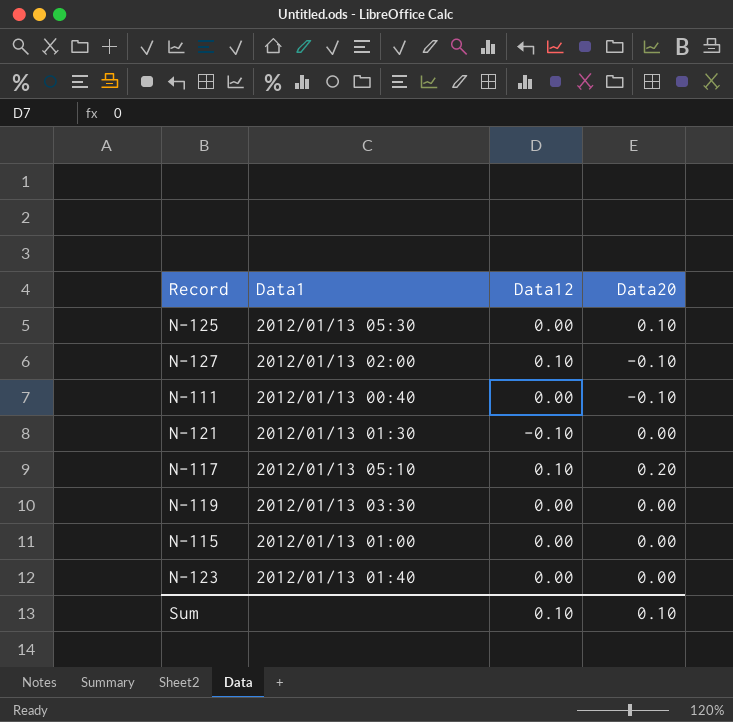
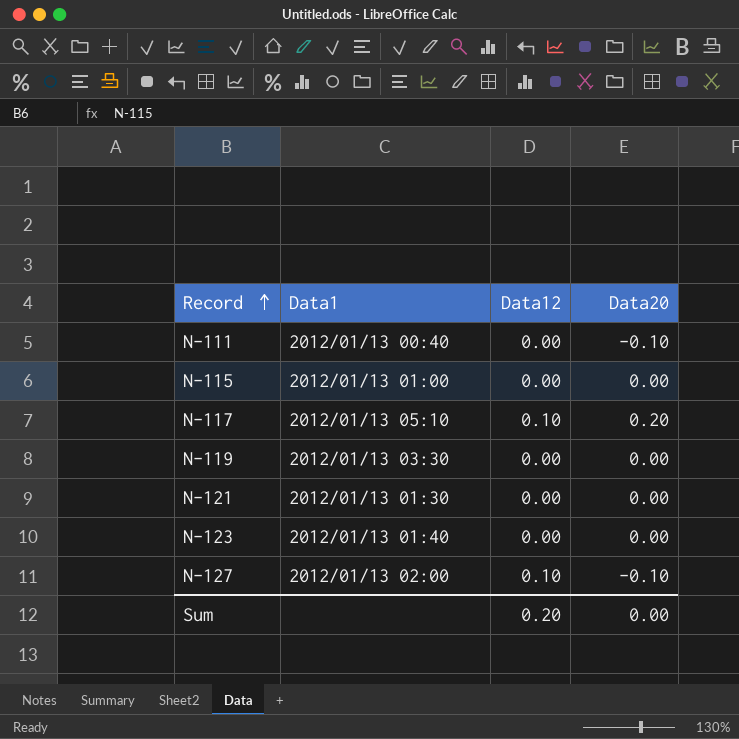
row order: none -> Record ascending
row N-125: 2012/01/13 05:30 | 0.00 | 0.10 -> none
N-121 | Data12: -0.10 -> 0.00
Sum | Data12: 0.10 -> 0.20
Sum | Data20: 0.10 -> 0.00

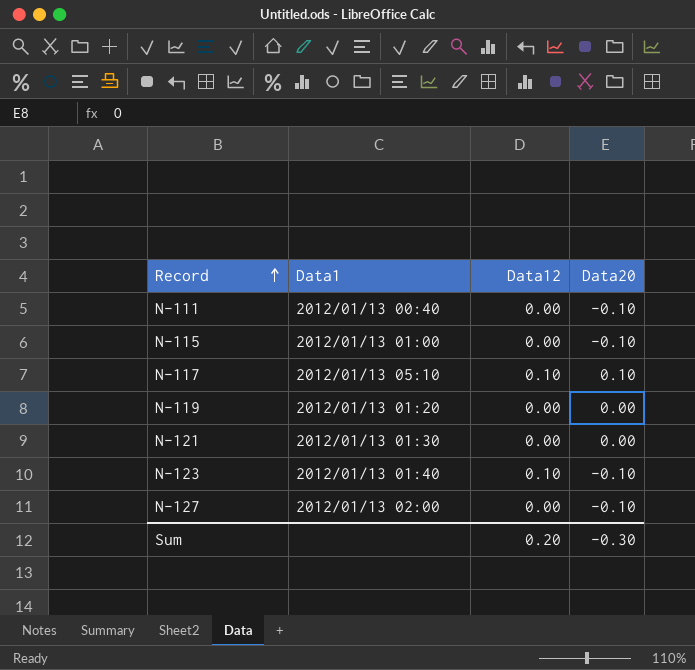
N-115 | Data20: 0.00 -> -0.10
N-117 | Data20: 0.20 -> 0.10
N-119 | Data1: 2012/01/13 03:30 -> 2012/01/13 01:20
N-123 | Data12: 0.00 -> 0.10
N-123 | Data20: 0.00 -> -0.10
N-127 | Data12: 0.10 -> 0.00
Sum | Data20: 0.00 -> -0.30

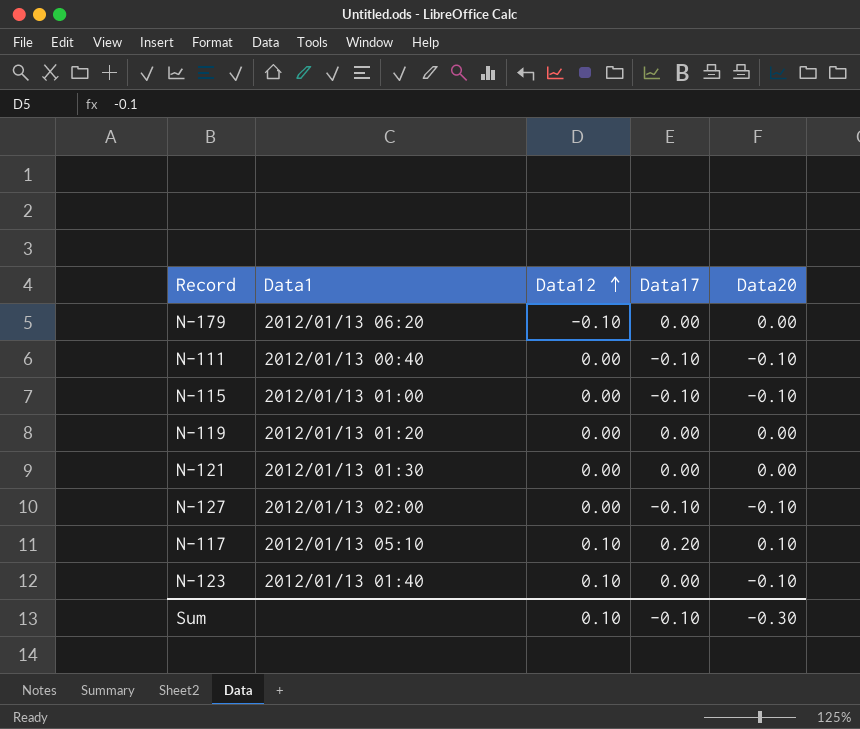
row order: Record ascending -> Data12 ascending
column Data17 | position: none -> 4
row N-179: none -> 2012/01/13 06:20 | -0.10 | 0.00 | 0.00
Sum | Data12: 0.20 -> 0.10

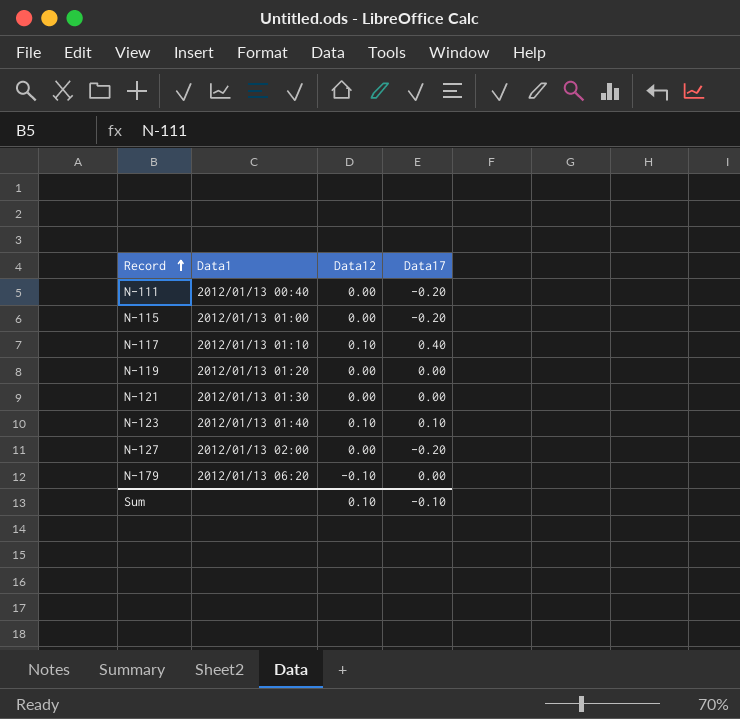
row order: Data12 ascending -> Record ascending
column Data20 | position: 5 -> none
N-111 | Data17: -0.10 -> -0.20
N-115 | Data17: -0.10 -> -0.20
N-117 | Data1: 2012/01/13 05:10 -> 2012/01/13 01:10
N-117 | Data17: 0.20 -> 0.40
N-123 | Data17: 0.00 -> 0.10
N-127 | Data17: -0.10 -> -0.20

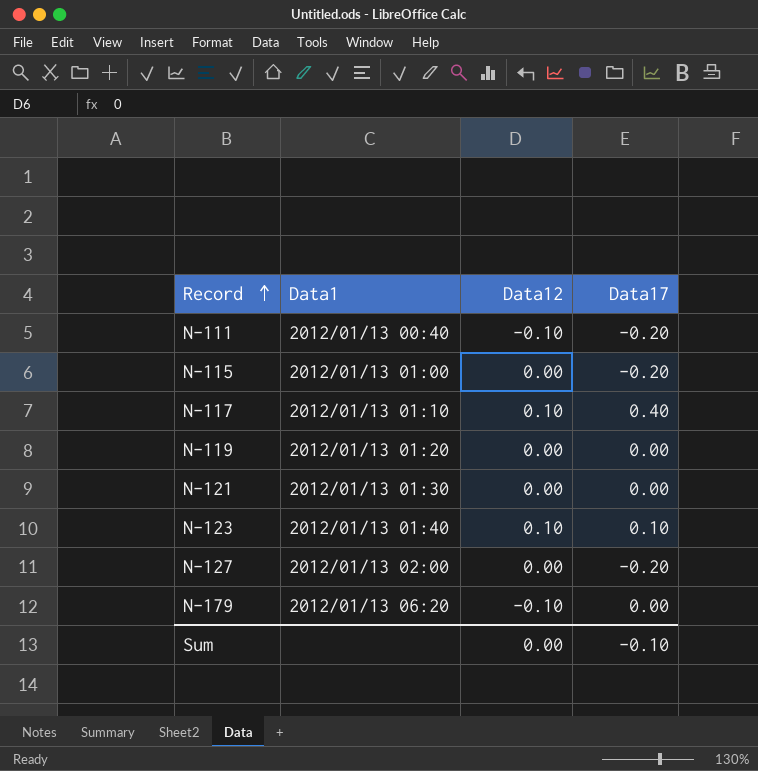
N-111 | Data12: 0.00 -> -0.10
Sum | Data12: 0.10 -> 0.00

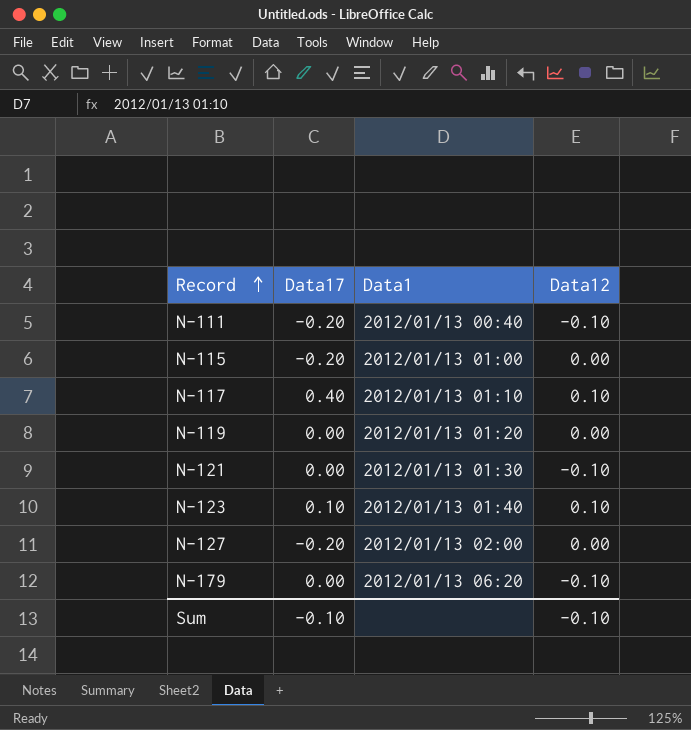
column Data17 | position: 4 -> 2
N-121 | Data12: 0.00 -> -0.10
Sum | Data12: 0.00 -> -0.10

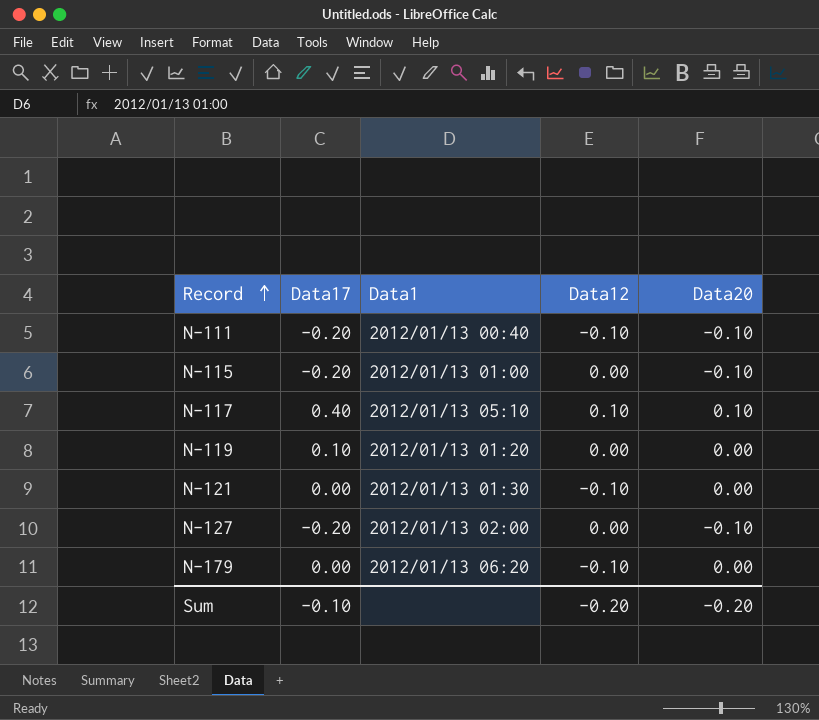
column Data20 | position: none -> 5
row N-123: 0.10 | 2012/01/13 01:40 | 0.10 -> none
N-117 | Data1: 2012/01/13 01:10 -> 2012/01/13 05:10
N-119 | Data17: 0.00 -> 0.10
Sum | Data12: -0.10 -> -0.20

